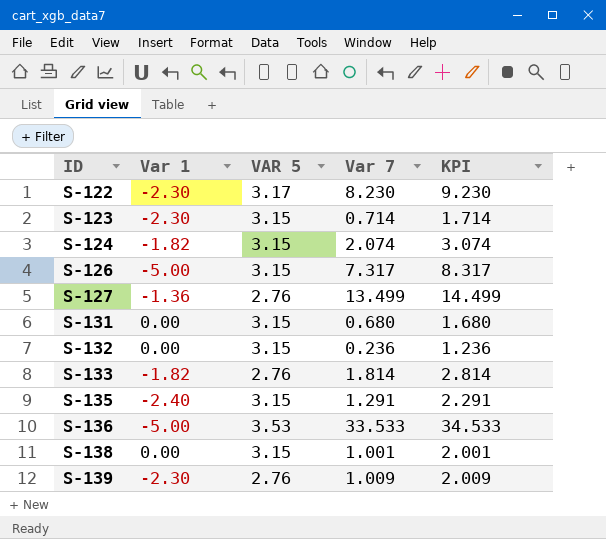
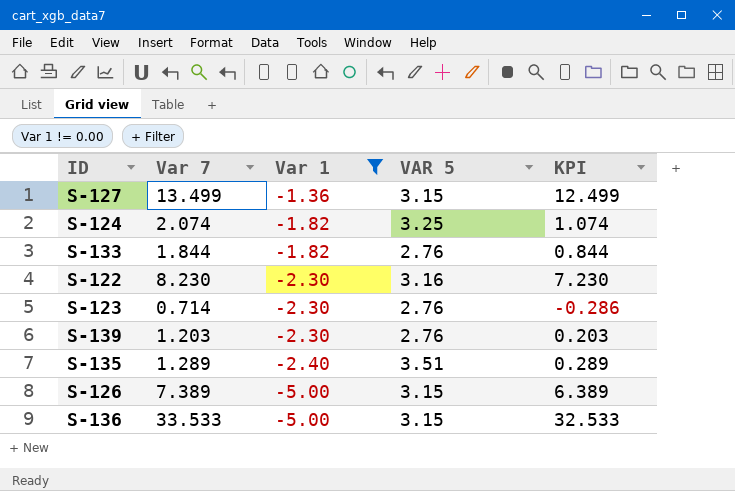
filter: none -> Var 1 != 0.00
row order: ID ascending -> Var 1 descending
column Var 7 | position: 4 -> 2
column KPI | formula: [Var 7] + 1 -> [Var 7] - 1
S-127 | VAR 5: 2.76 -> 3.15
S-124 | VAR 5: 3.15 -> 3.25
S-133 | Var 7: 1.814 -> 1.844
S-122 | VAR 5: 3.17 -> 3.16
S-123 | VAR 5: 3.15 -> 2.76
S-139 | Var 7: 1.009 -> 1.203
S-135 | Var 7: 1.291 -> 1.289
S-135 | VAR 5: 3.15 -> 3.51
S-126 | Var 7: 7.317 -> 7.389
S-136 | VAR 5: 3.53 -> 3.15

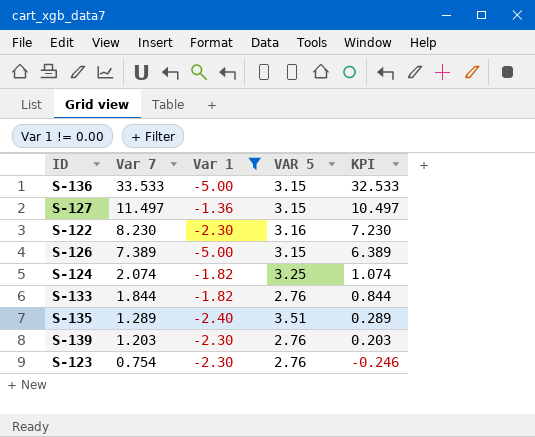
row order: Var 1 descending -> Var 7 descending
S-127 | Var 7: 13.499 -> 11.497
S-127 | KPI: 12.499 -> 10.497
S-123 | Var 7: 0.714 -> 0.754
S-123 | KPI: -0.286 -> -0.246

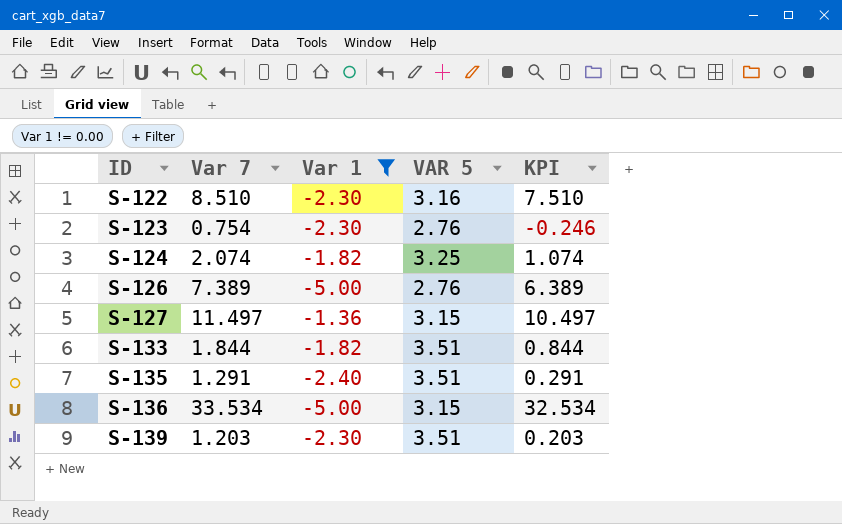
row order: Var 7 descending -> ID ascending
S-122 | Var 7: 8.230 -> 8.510
S-122 | KPI: 7.230 -> 7.510
S-126 | VAR 5: 3.15 -> 2.76
S-133 | VAR 5: 2.76 -> 3.51
S-135 | Var 7: 1.289 -> 1.291
S-135 | KPI: 0.289 -> 0.291
S-136 | Var 7: 33.533 -> 33.534
S-136 | KPI: 32.533 -> 32.534
S-139 | VAR 5: 2.76 -> 3.51

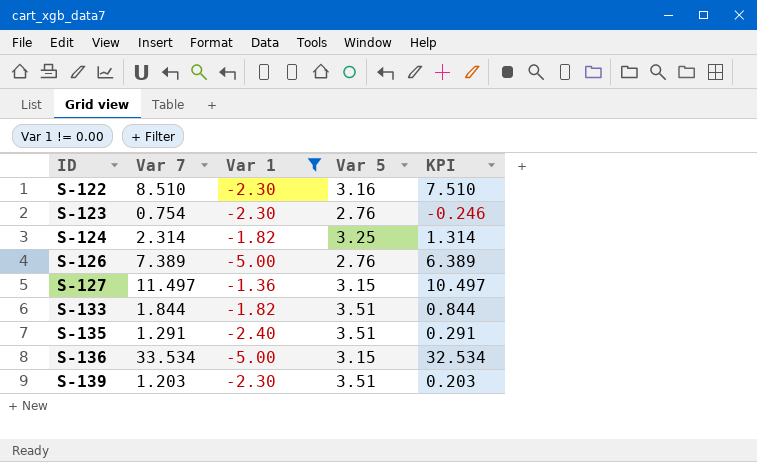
column name: VAR 5 -> Var 5
S-124 | Var 7: 2.074 -> 2.314
S-124 | KPI: 1.074 -> 1.314

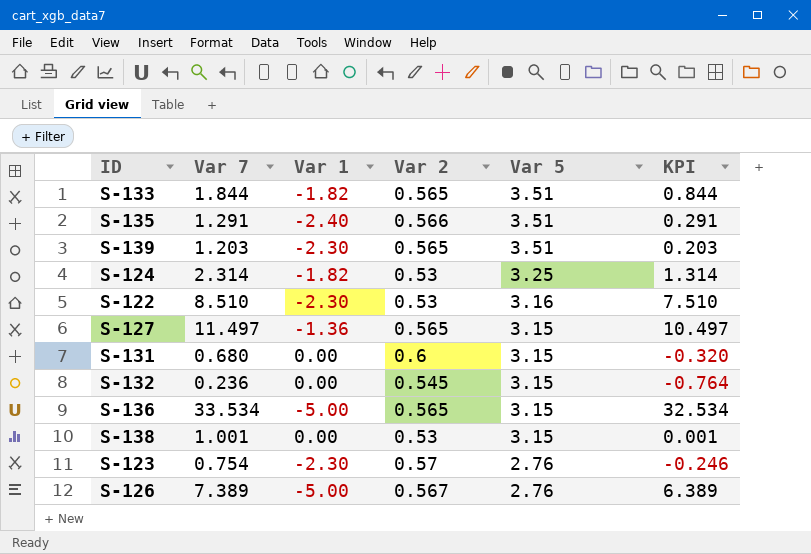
filter: Var 1 != 0.00 -> none
row order: ID ascending -> Var 5 descending
column Var 2 | position: none -> 4

